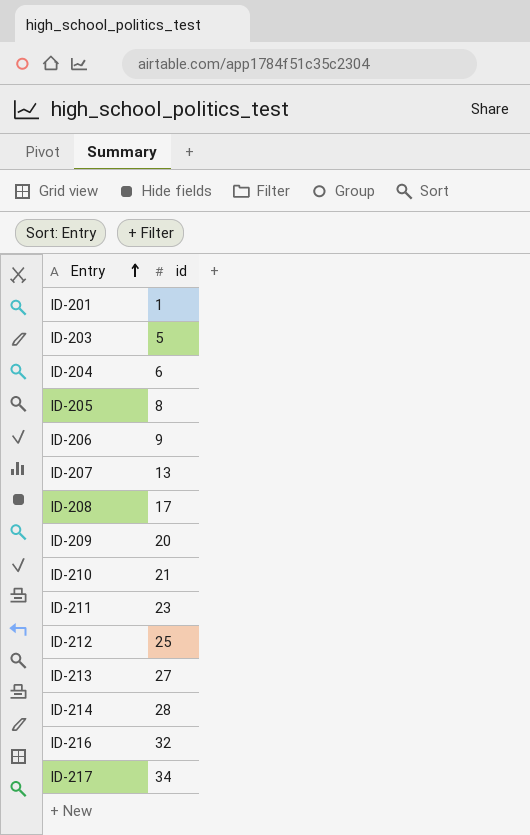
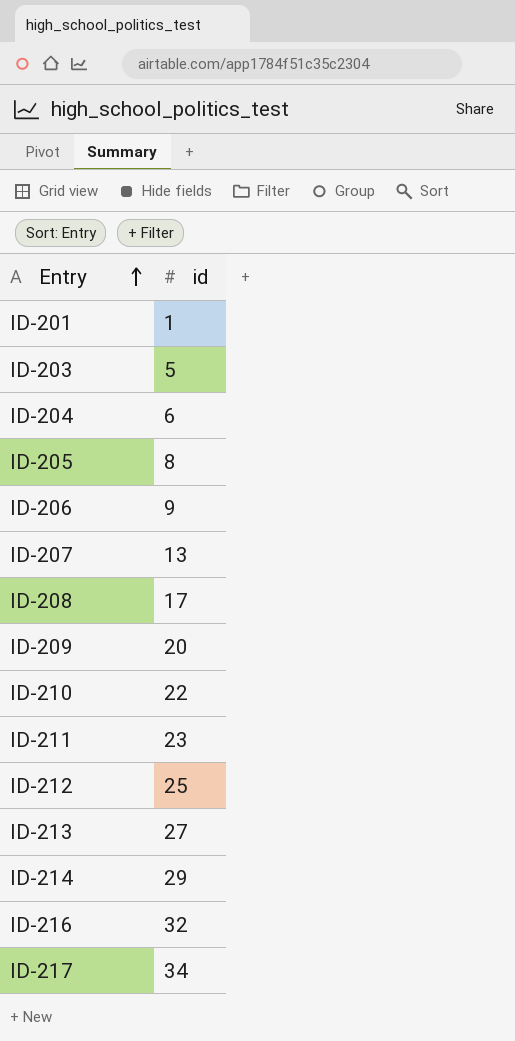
ID-210 | id: 21 -> 22
ID-214 | id: 28 -> 29

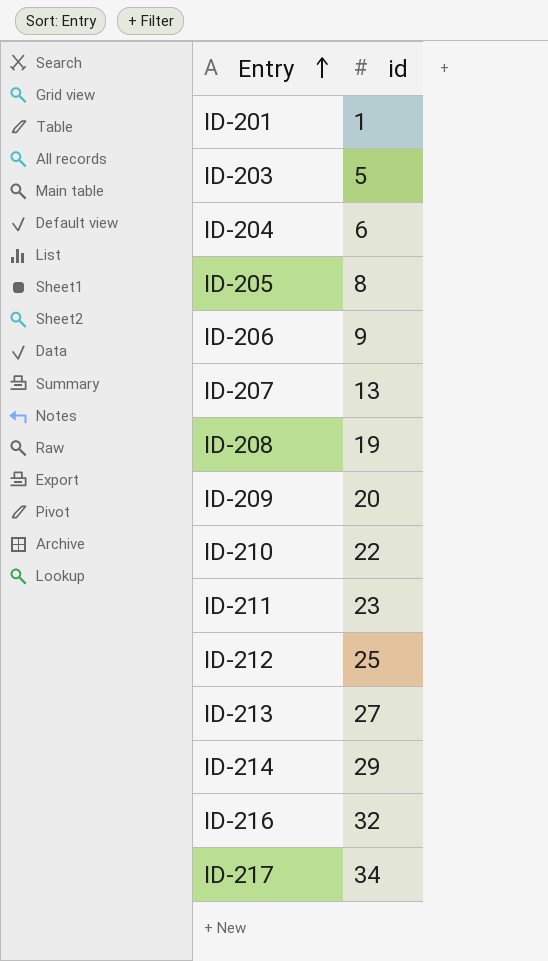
ID-208 | id: 17 -> 19

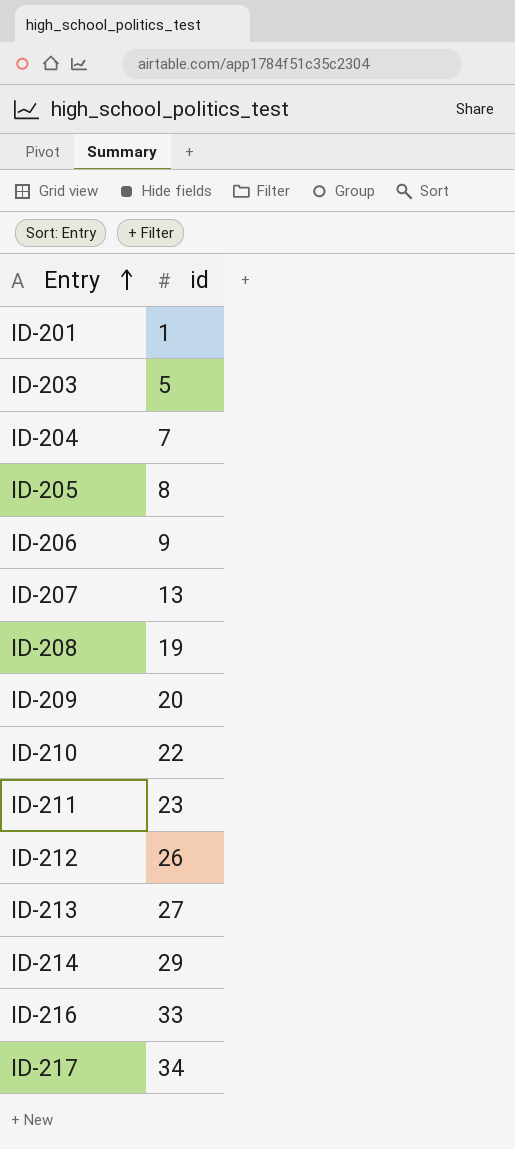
ID-204 | id: 6 -> 7
ID-212 | id: 25 -> 26
ID-216 | id: 32 -> 33

